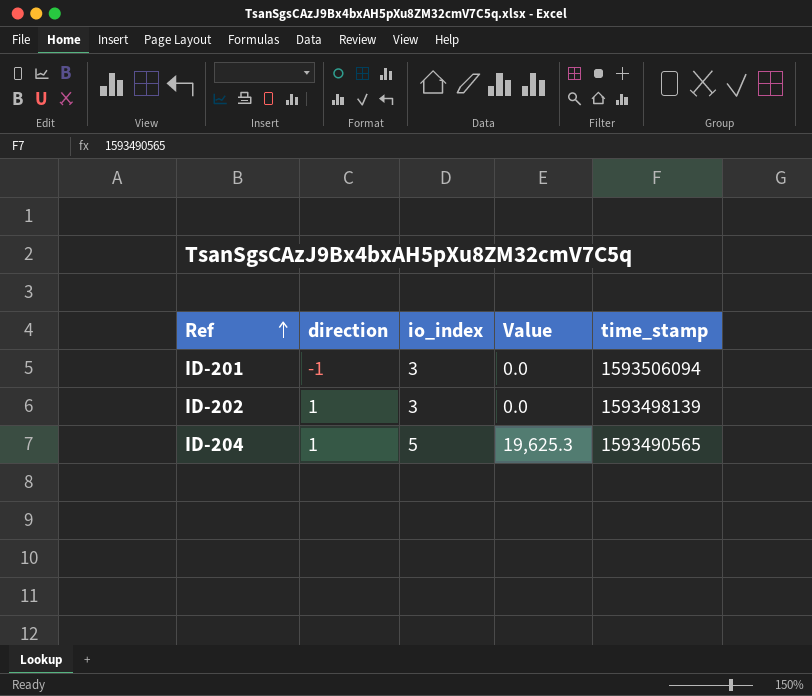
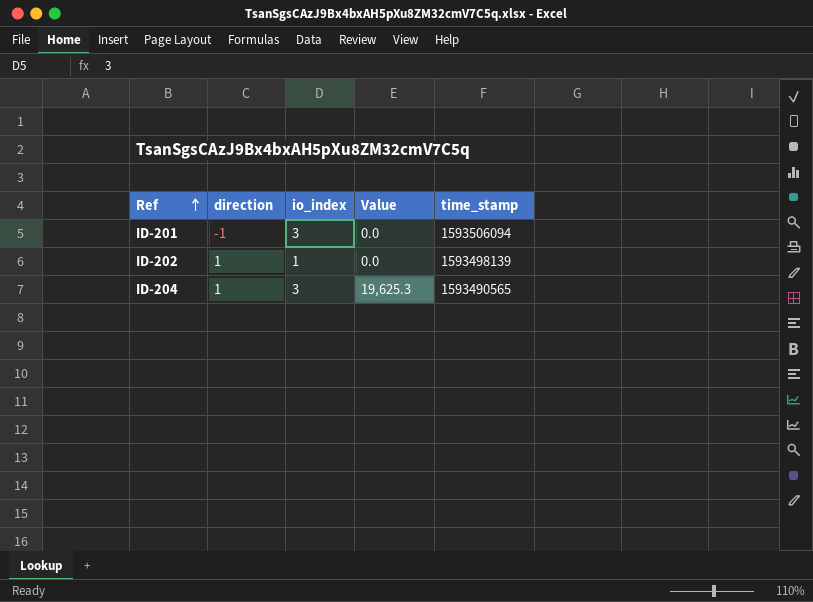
ID-202 | io_index: 3 -> 1
ID-204 | io_index: 5 -> 3

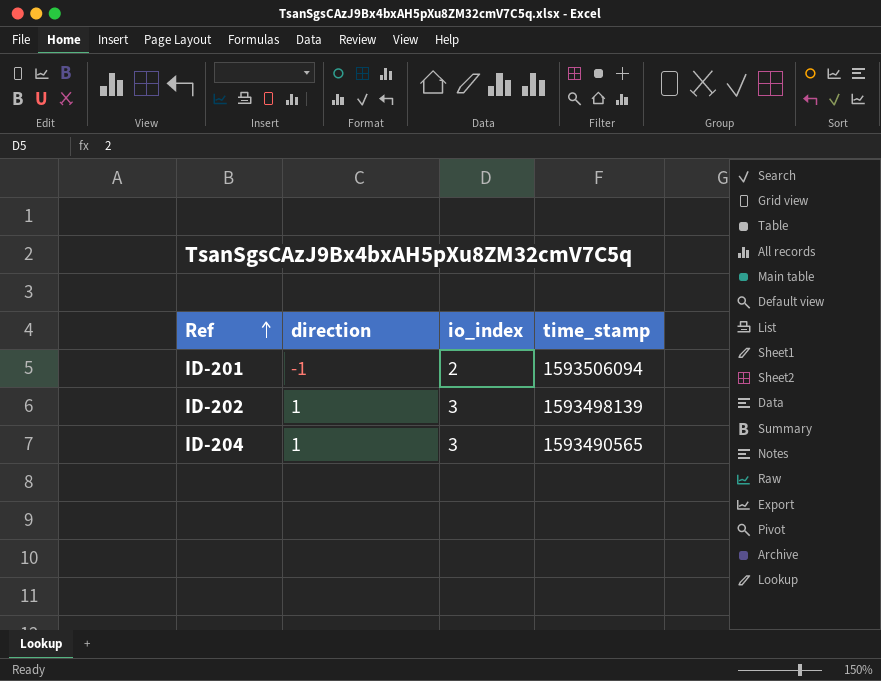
column Value | position: 4 -> none
ID-201 | io_index: 3 -> 2
ID-202 | io_index: 1 -> 3

